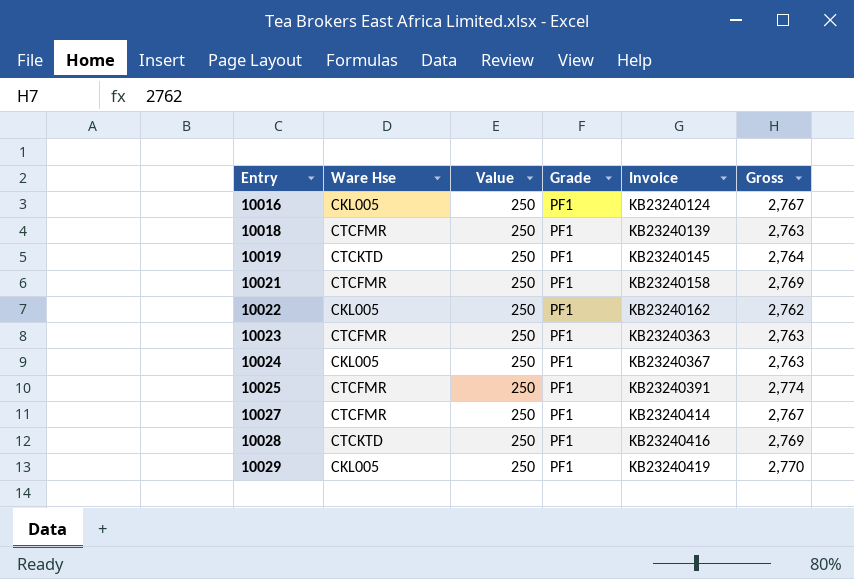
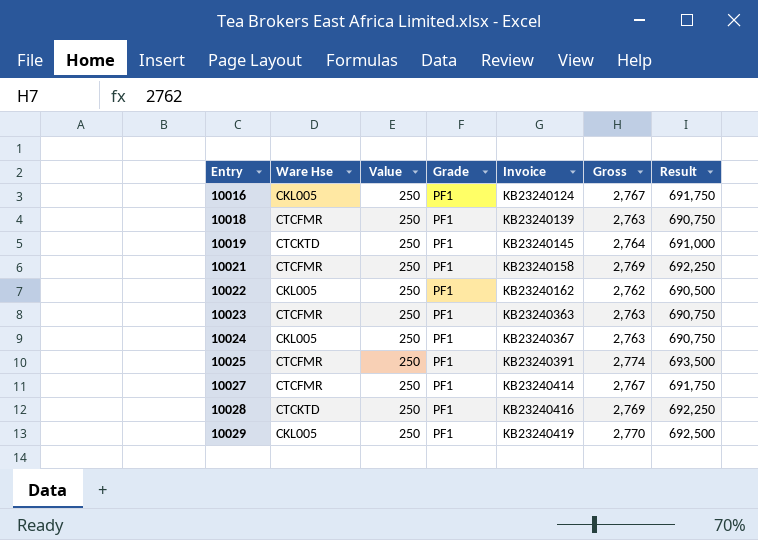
column Result | formula: none -> [Value] * [Gross]

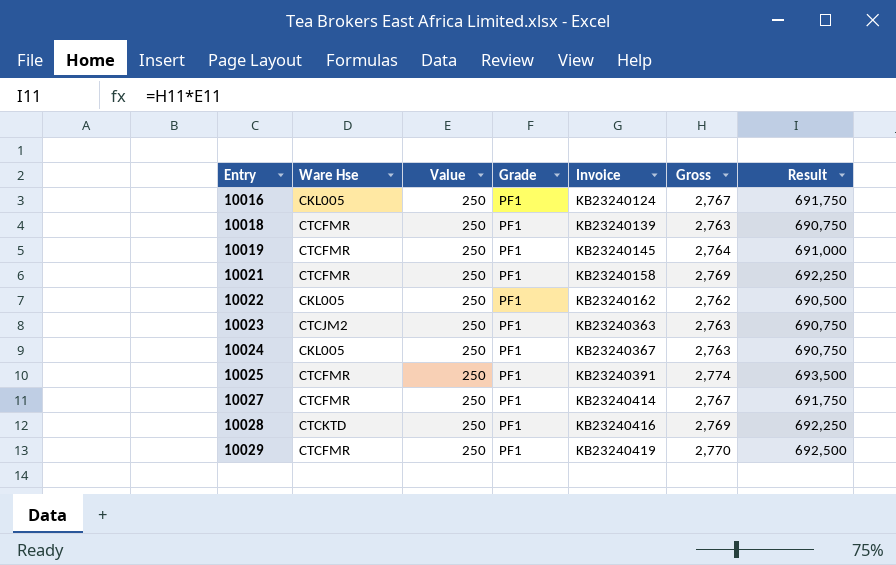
10019 | Ware Hse: CTCKTD -> CTCFMR
10023 | Ware Hse: CTCFMR -> CTCJM2
10029 | Ware Hse: CKL005 -> CTCFMR

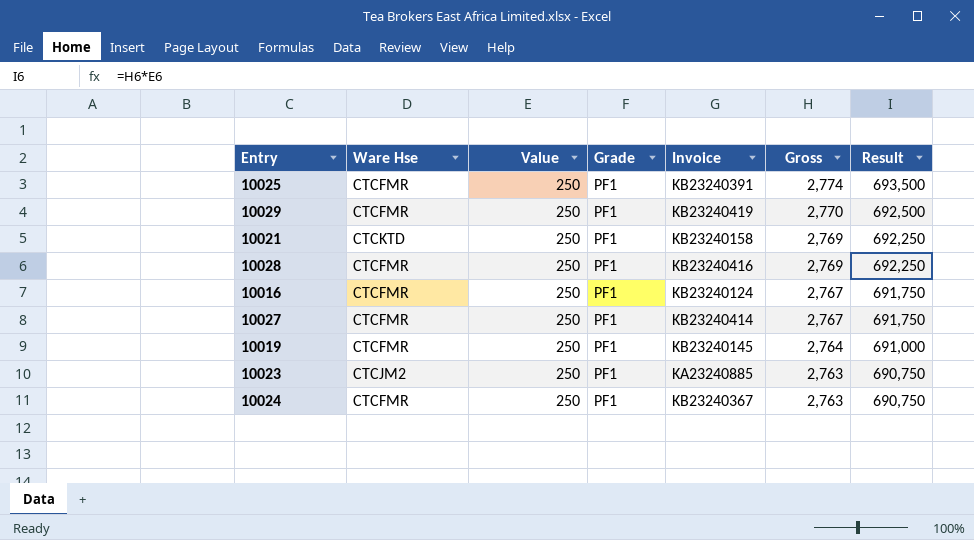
row order: Entry ascending -> Gross descending
row 10018: CTCFMR | 250 | PF1 | KB23240139 | 2,763 | 690,750 -> none
row 10022: CKL005 | 250 | PF1 | KB23240162 | 2,762 | 690,500 -> none
10021 | Ware Hse: CTCFMR -> CTCKTD
10028 | Ware Hse: CTCKTD -> CTCFMR
10016 | Ware Hse: CKL005 -> CTCFMR
10023 | Invoice: KB23240363 -> KA23240885
10024 | Ware Hse: CKL005 -> CTCFMR

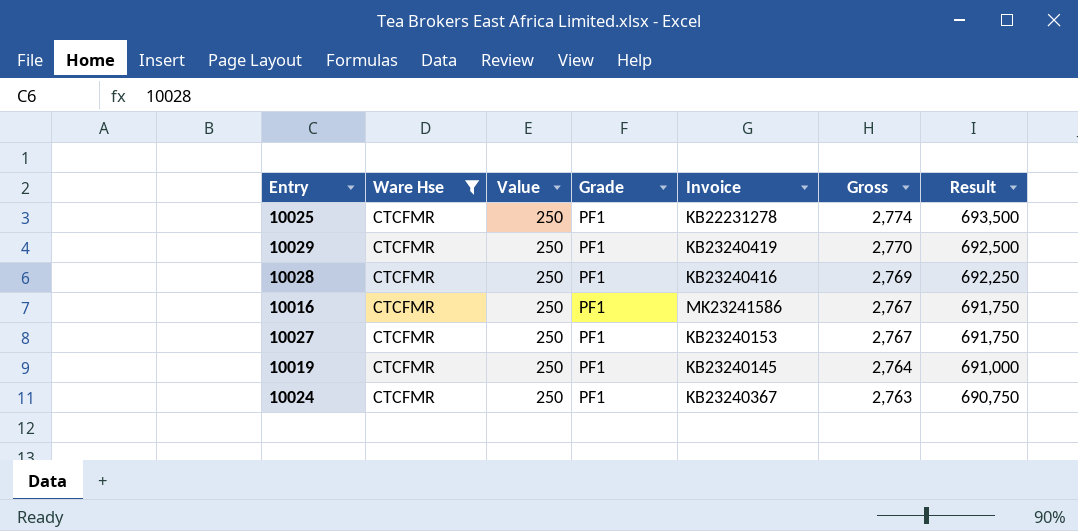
filter: none -> Ware Hse = CTCFMR
10025 | Invoice: KB23240391 -> KB22231278
10016 | Invoice: KB23240124 -> MK23241586
10027 | Invoice: KB23240414 -> KB23240153

